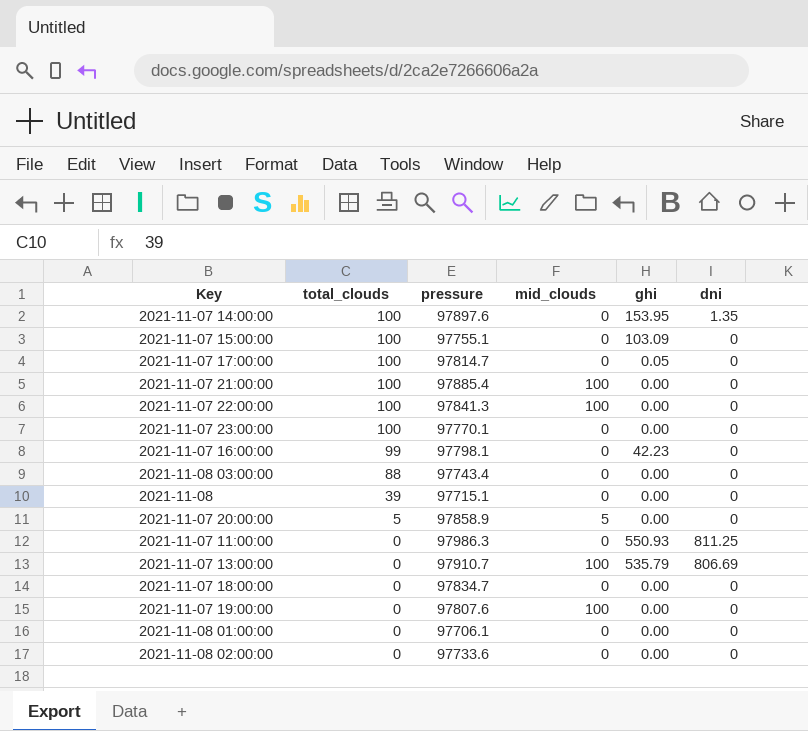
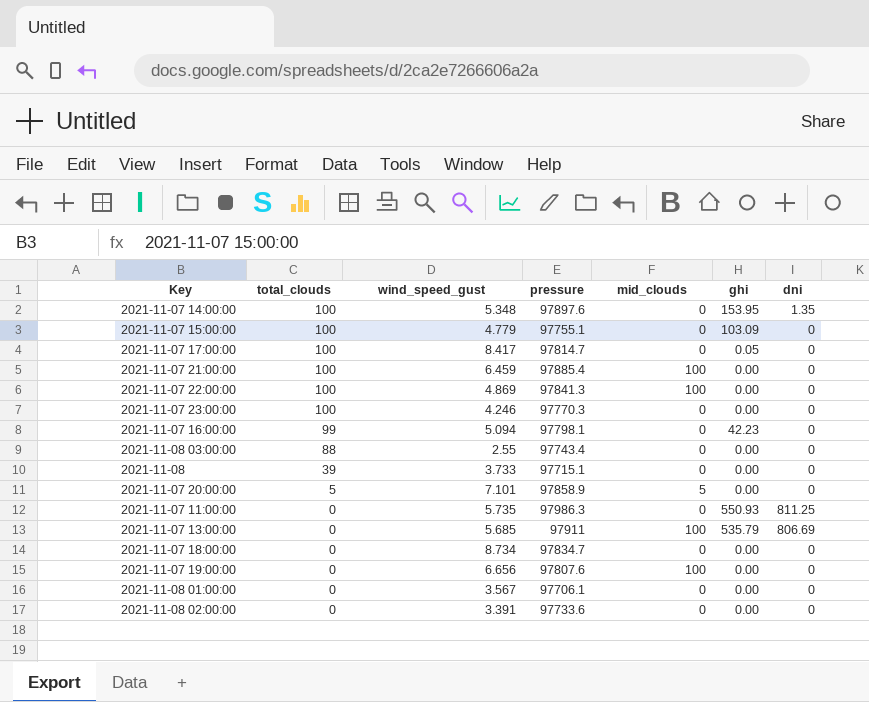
column wind_speed_gust | position: none -> 3
2021-11-07 23:00:00 | pressure: 97770.1 -> 97770.3
2021-11-07 13:00:00 | pressure: 97910.7 -> 97911

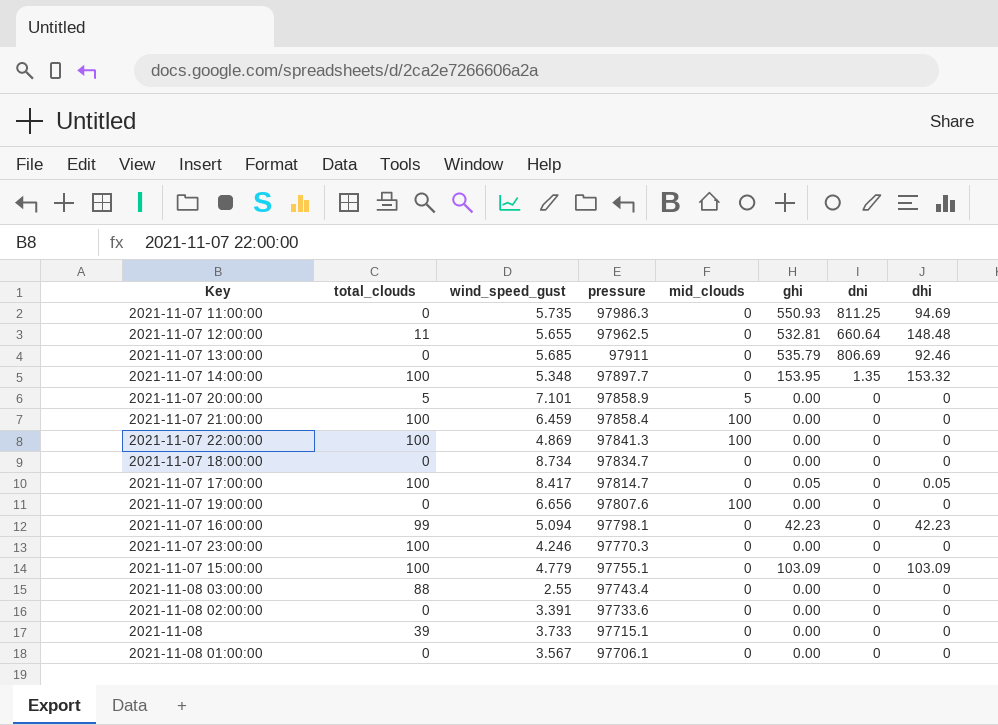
row order: total_clouds descending -> pressure descending
column dhi | position: none -> 8
row 2021-11-07 12:00:00: none -> 11 | 5.655 | 97962.5 | 0 | 532.81 | 660.64 | 148.48
2021-11-07 13:00:00 | mid_clouds: 100 -> 0
2021-11-07 14:00:00 | pressure: 97897.6 -> 97897.7
2021-11-07 21:00:00 | pressure: 97885.4 -> 97858.4

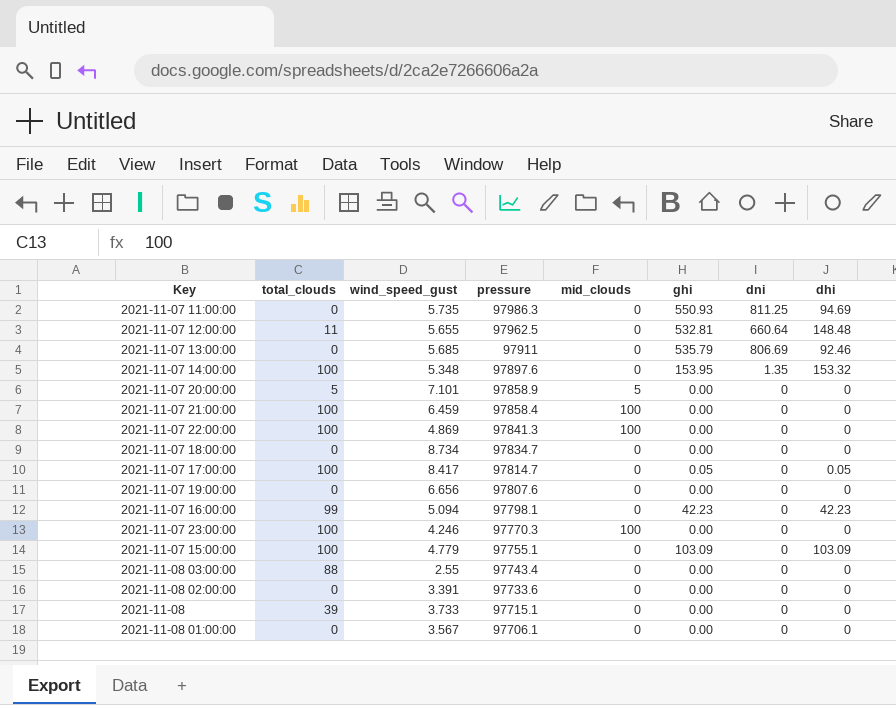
2021-11-07 14:00:00 | pressure: 97897.7 -> 97897.6
2021-11-07 19:00:00 | mid_clouds: 100 -> 0
2021-11-07 23:00:00 | mid_clouds: 0 -> 100

